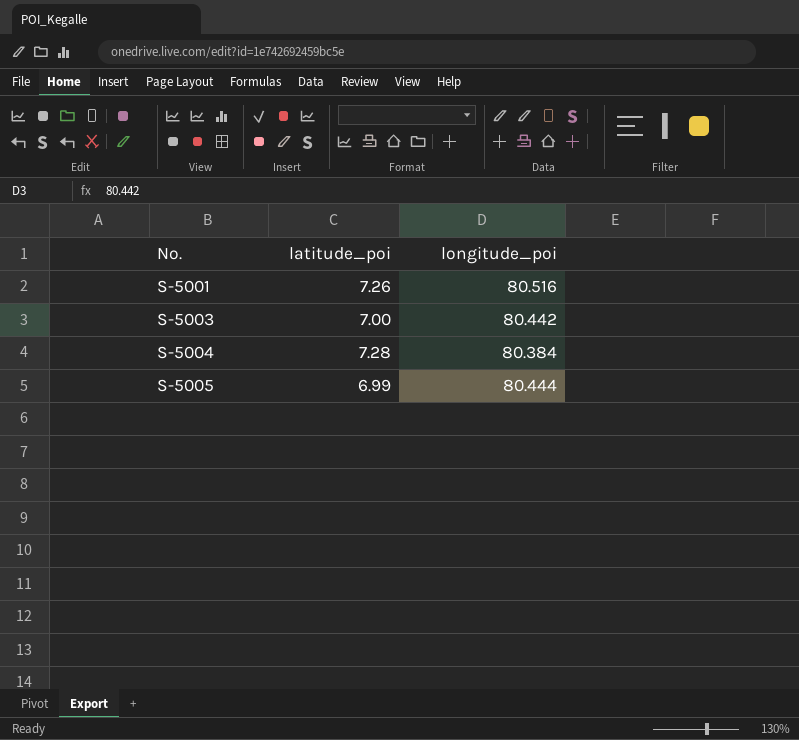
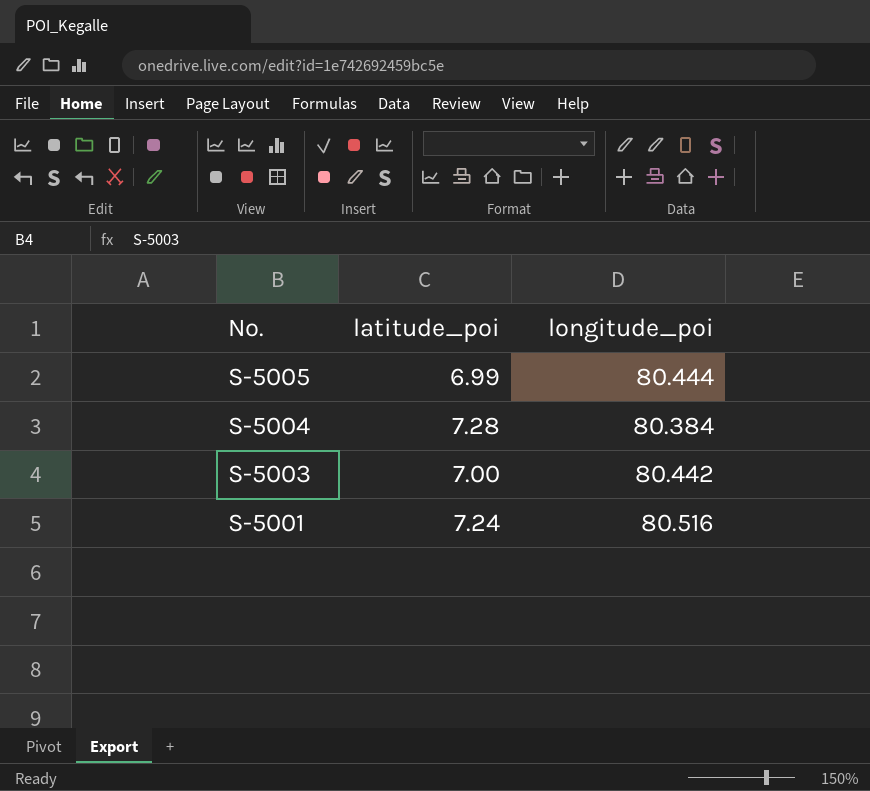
row order: No. ascending -> No. descending
S-5001 | latitude_poi: 7.26 -> 7.24

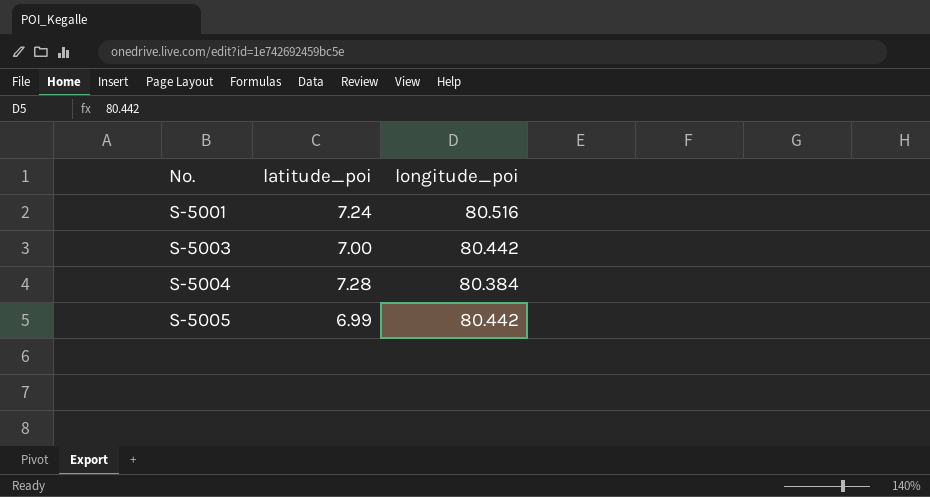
row order: No. descending -> No. ascending
S-5005 | longitude_poi: 80.444 -> 80.442

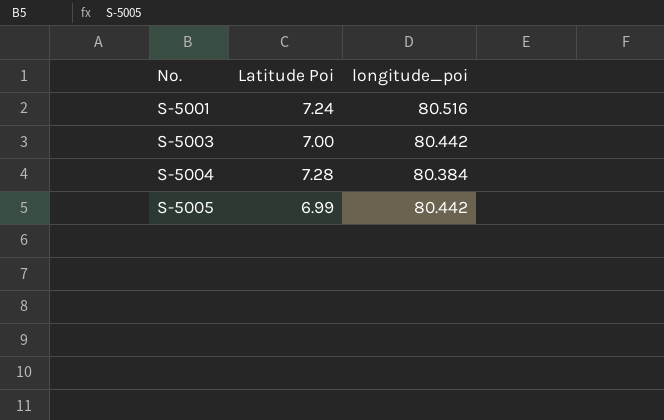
column name: latitude_poi -> Latitude Poi

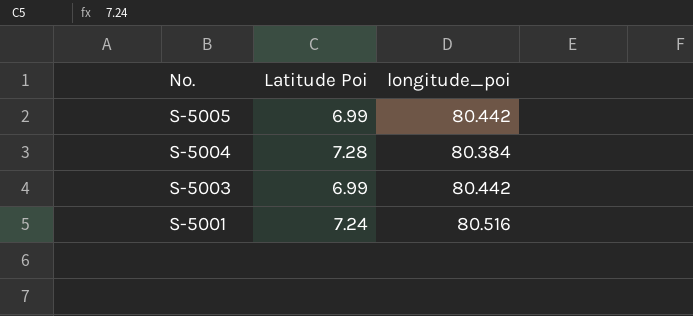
row order: No. ascending -> No. descending
S-5003 | Latitude Poi: 7.00 -> 6.99

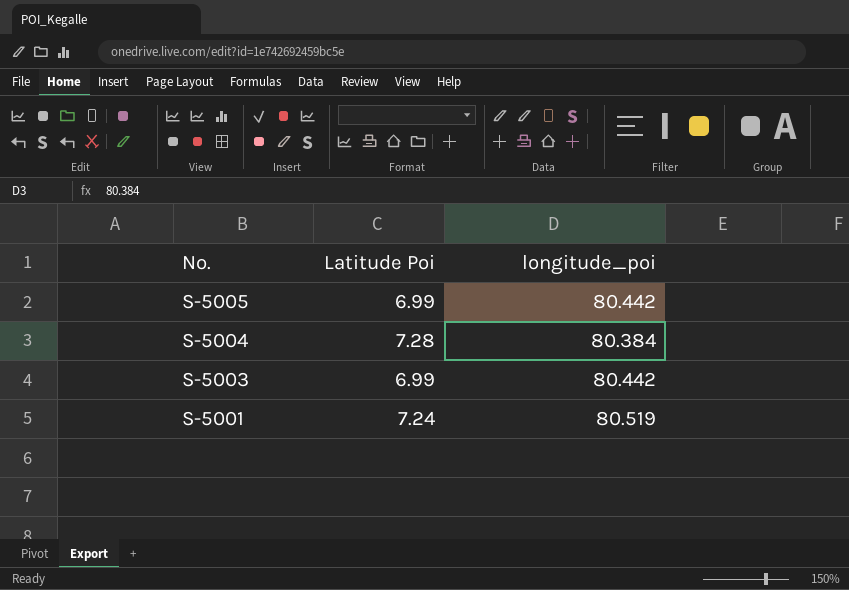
S-5001 | longitude_poi: 80.516 -> 80.519

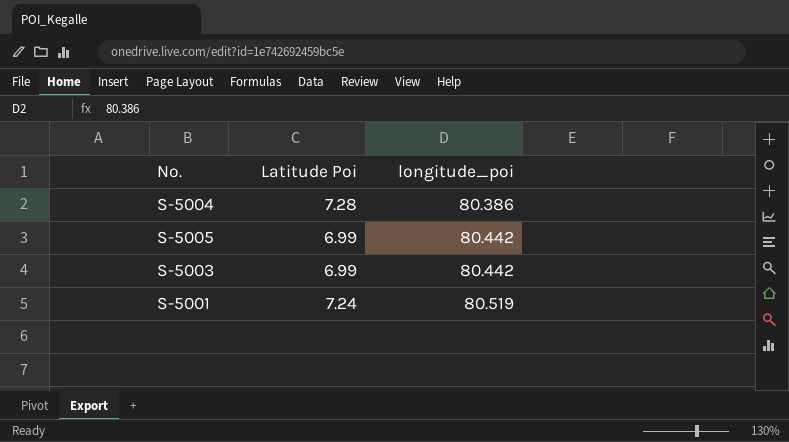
row order: No. descending -> longitude_poi ascending
S-5004 | longitude_poi: 80.384 -> 80.386

